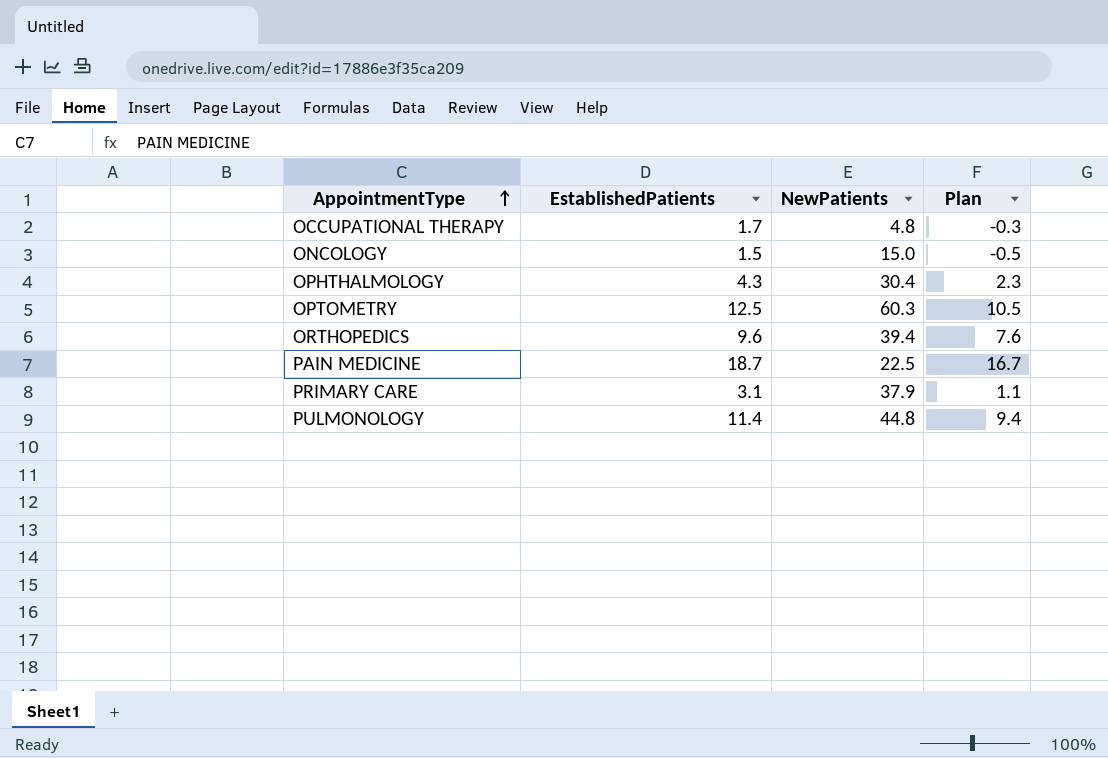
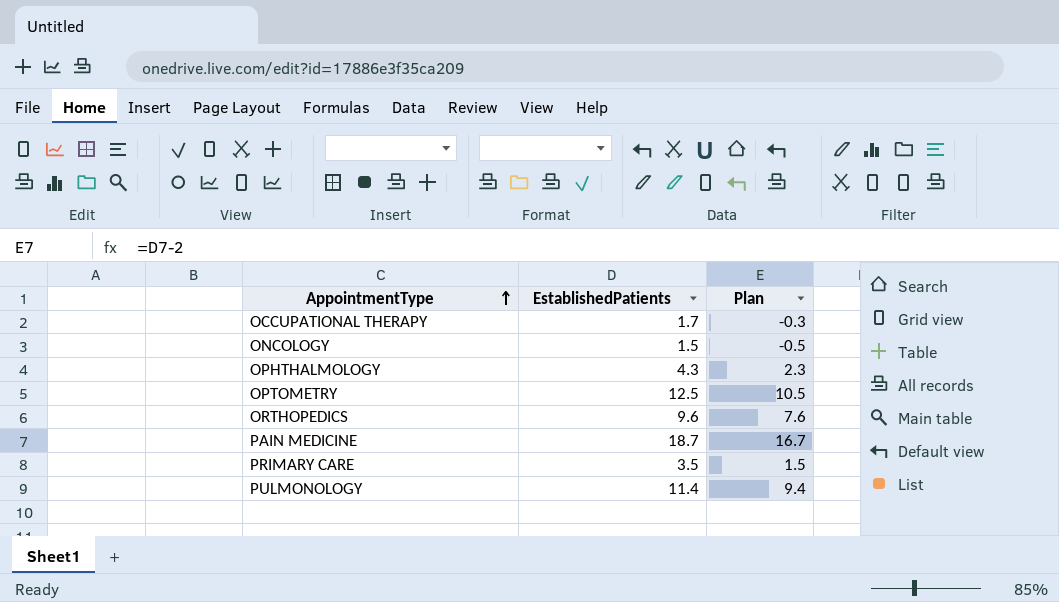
column NewPatients | position: 3 -> none
PRIMARY CARE | EstablishedPatients: 3.1 -> 3.5
PRIMARY CARE | Plan: 1.1 -> 1.5

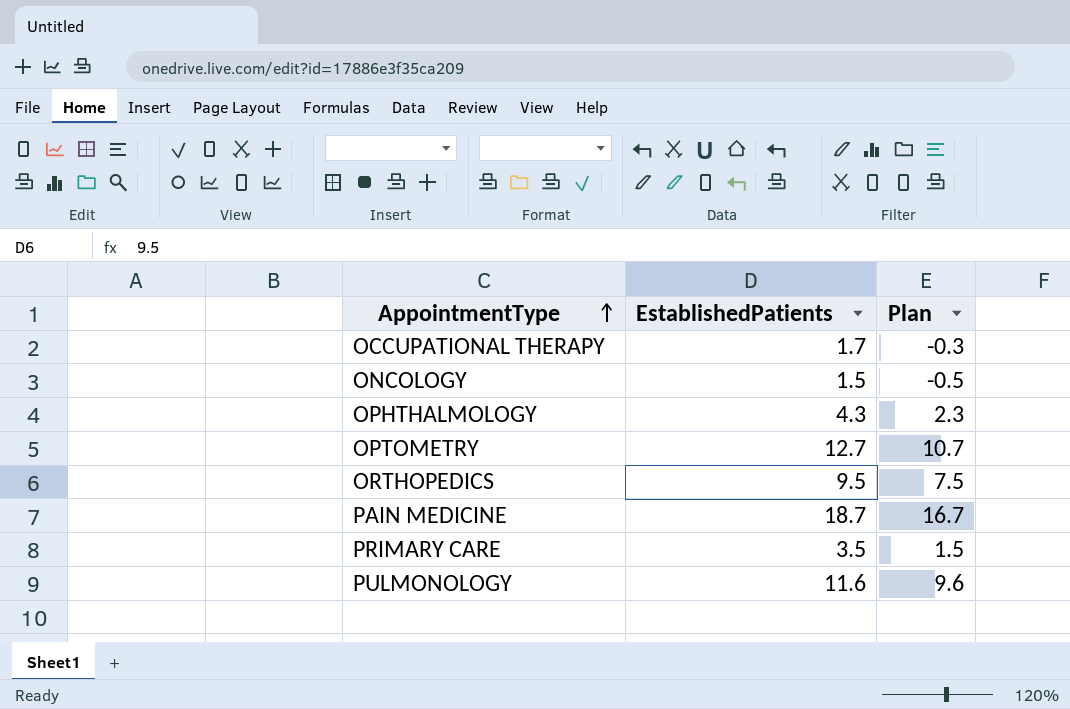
OPTOMETRY | EstablishedPatients: 12.5 -> 12.7
OPTOMETRY | Plan: 10.5 -> 10.7
ORTHOPEDICS | EstablishedPatients: 9.6 -> 9.5
ORTHOPEDICS | Plan: 7.6 -> 7.5
PULMONOLOGY | EstablishedPatients: 11.4 -> 11.6
PULMONOLOGY | Plan: 9.4 -> 9.6

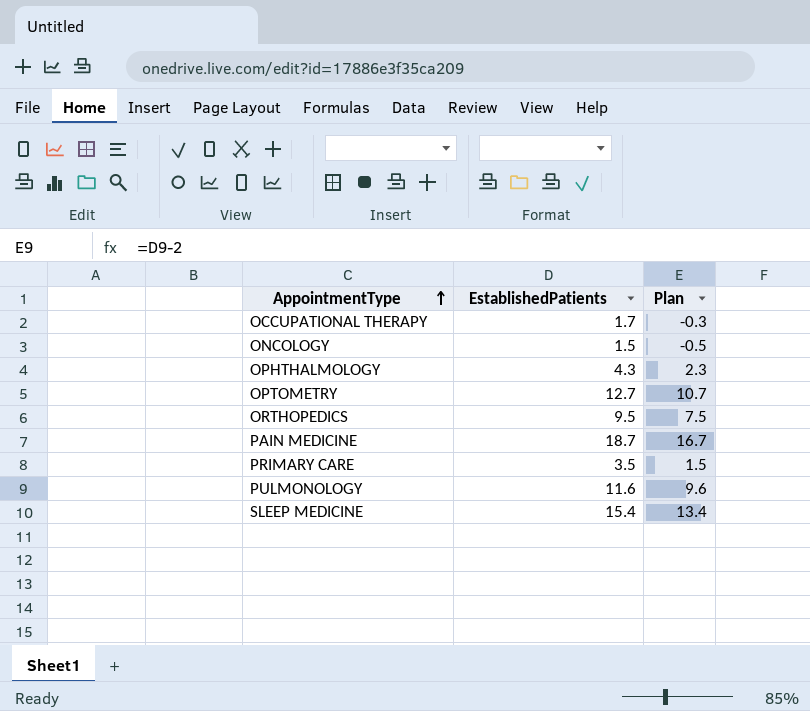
row SLEEP MEDICINE: none -> 15.4 | 13.4

